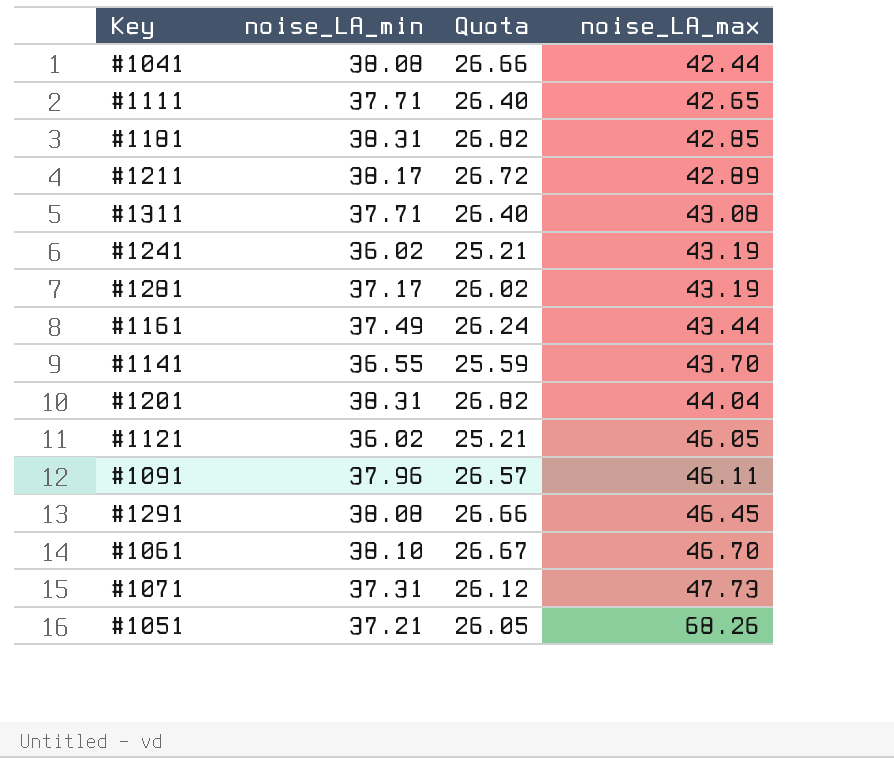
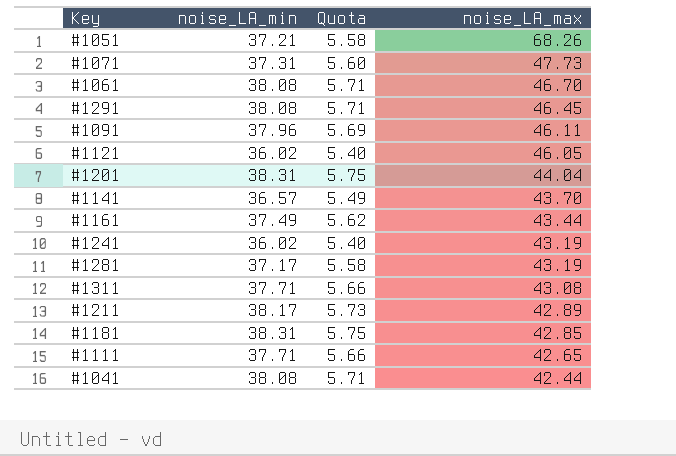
row order: noise_LA_max ascending -> noise_LA_max descending
column Quota | formula: [noise_LA_min] * 0.7 -> [noise_LA_min] * 0.15
#1061 | noise_LA_min: 38.10 -> 38.08
#1141 | noise_LA_min: 36.55 -> 36.57

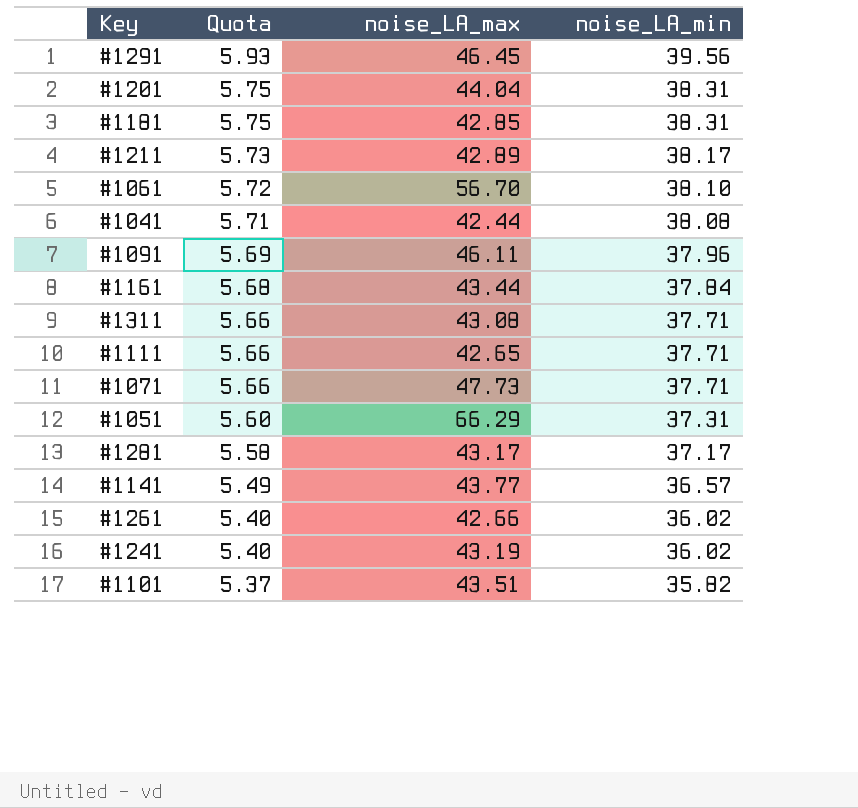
row order: noise_LA_max descending -> Quota descending
column noise_LA_min | position: 2 -> 4
row #1121: 36.02 | 5.40 | 46.05 -> none
#1291 | Quota: 5.71 -> 5.93
#1291 | noise_LA_min: 38.08 -> 39.56
#1061 | Quota: 5.71 -> 5.72
#1061 | noise_LA_max: 46.70 -> 56.70
#1061 | noise_LA_min: 38.08 -> 38.10
#1161 | Quota: 5.62 -> 5.68
#1161 | noise_LA_min: 37.49 -> 37.84
#1071 | Quota: 5.60 -> 5.66
#1071 | noise_LA_min: 37.31 -> 37.71
#1051 | Quota: 5.58 -> 5.60
#1051 | noise_LA_max: 68.26 -> 66.29
#1051 | noise_LA_min: 37.21 -> 37.31
#1281 | noise_LA_max: 43.19 -> 43.17
#1141 | noise_LA_max: 43.70 -> 43.77
row #1261: none -> 5.40 | 42.66 | 36.02
row #1101: none -> 5.37 | 43.51 | 35.82

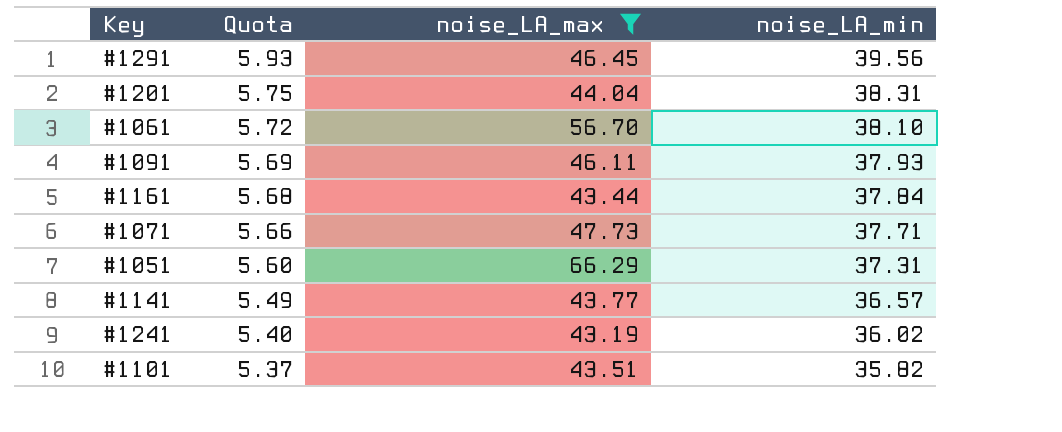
filter: none -> noise_LA_max >= 43.19
#1091 | noise_LA_min: 37.96 -> 37.93

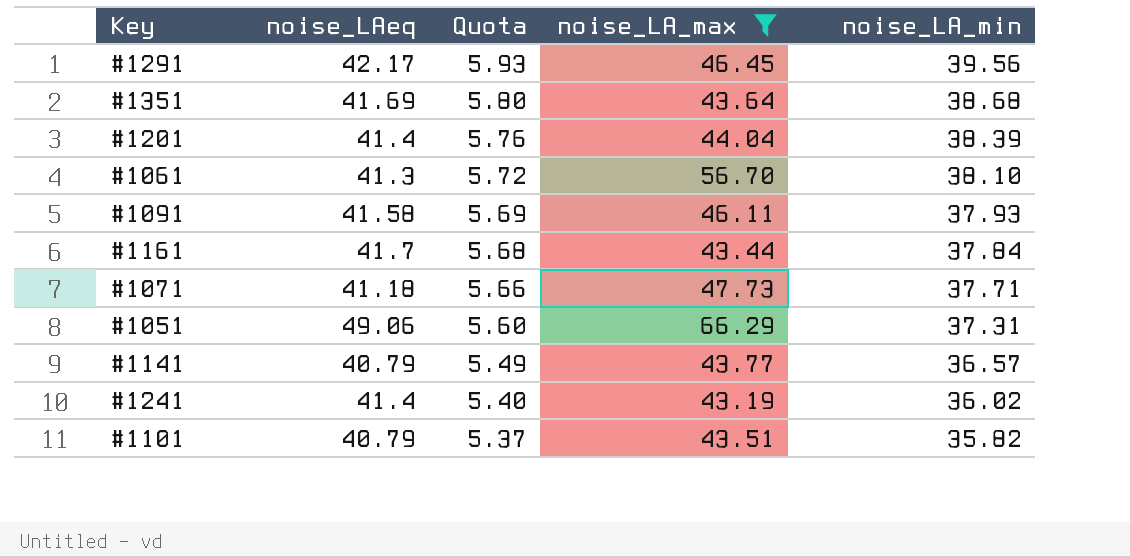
column noise_LAeq | position: none -> 2
row #1351: none -> 41.69 | 5.80 | 43.64 | 38.68
#1201 | Quota: 5.75 -> 5.76
#1201 | noise_LA_min: 38.31 -> 38.39

